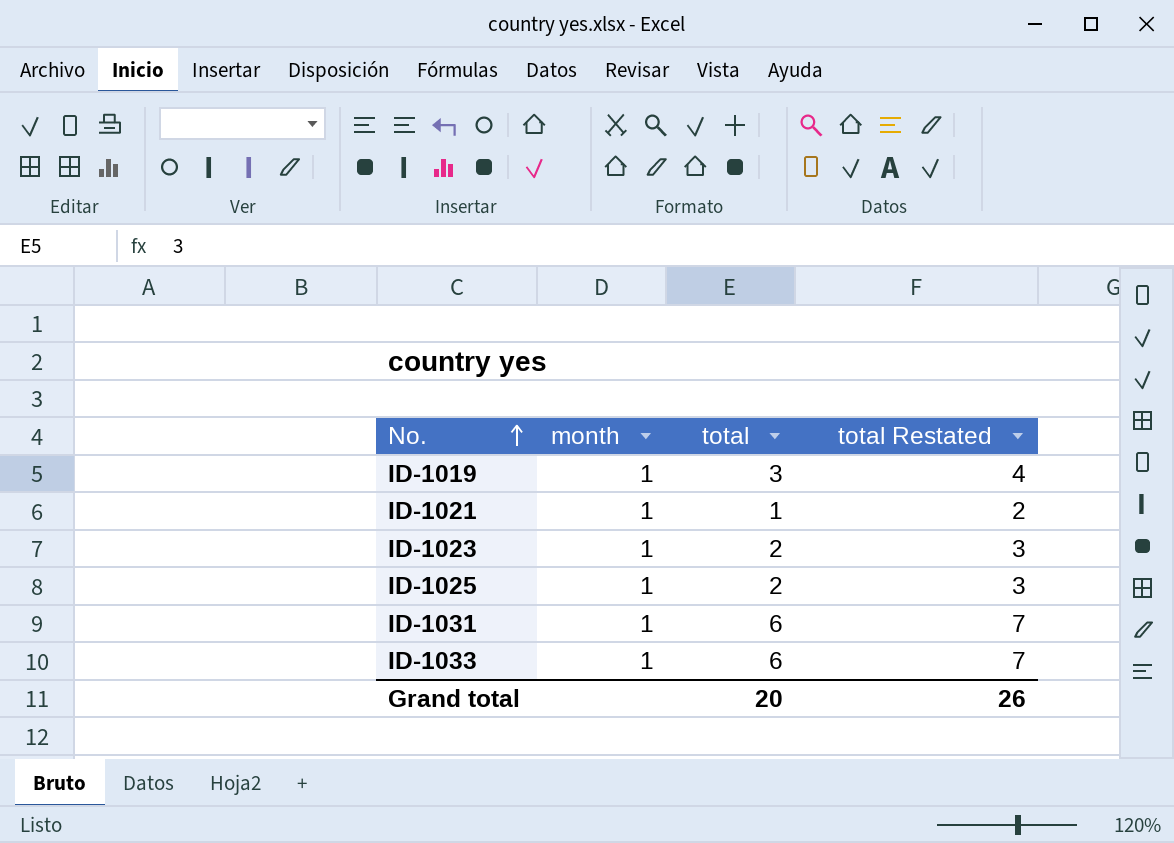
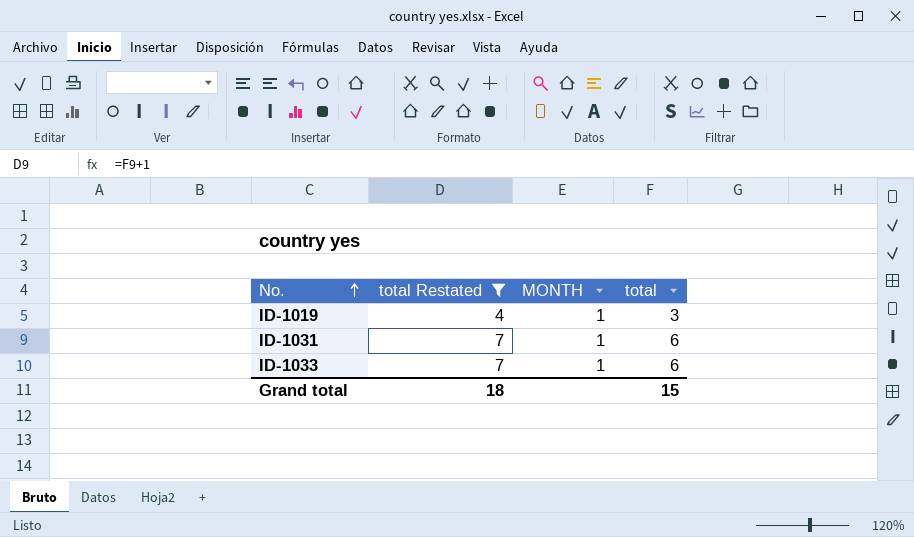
filter: none -> total Restated >= 4
column total Restated | position: 4 -> 2
column name: month -> MONTH
Grand total | total Restated: 26 -> 18
Grand total | total: 20 -> 15

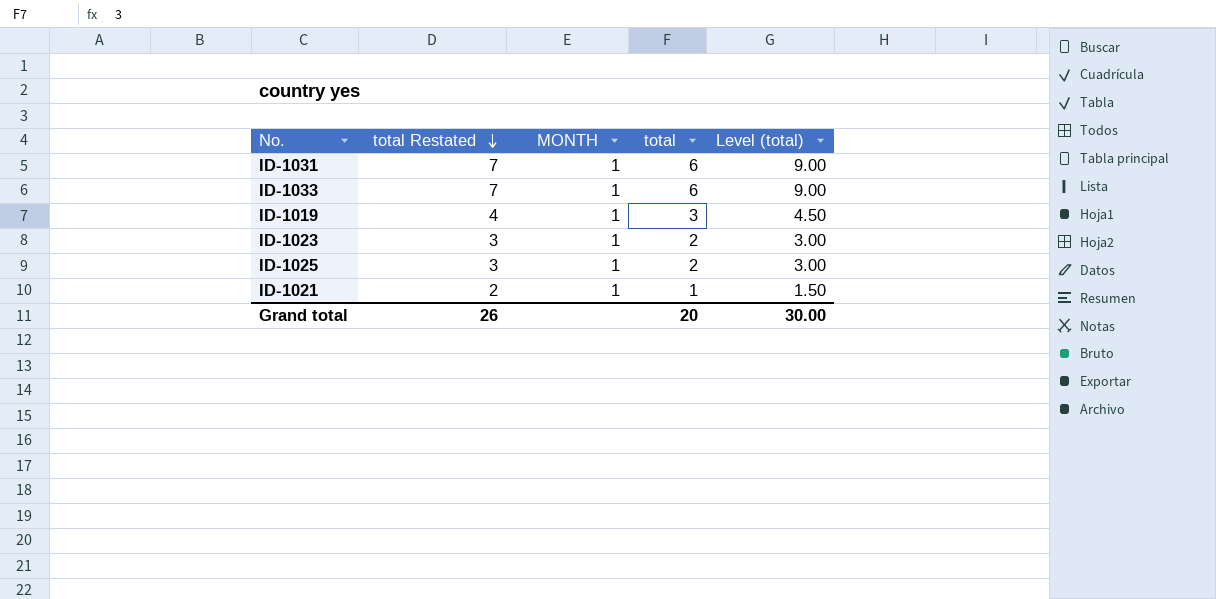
filter: total Restated >= 4 -> none
row order: No. ascending -> total Restated descending
column Level (total) | formula: none -> [total] * 1.5
Grand total | total Restated: 18 -> 26
Grand total | total: 15 -> 20

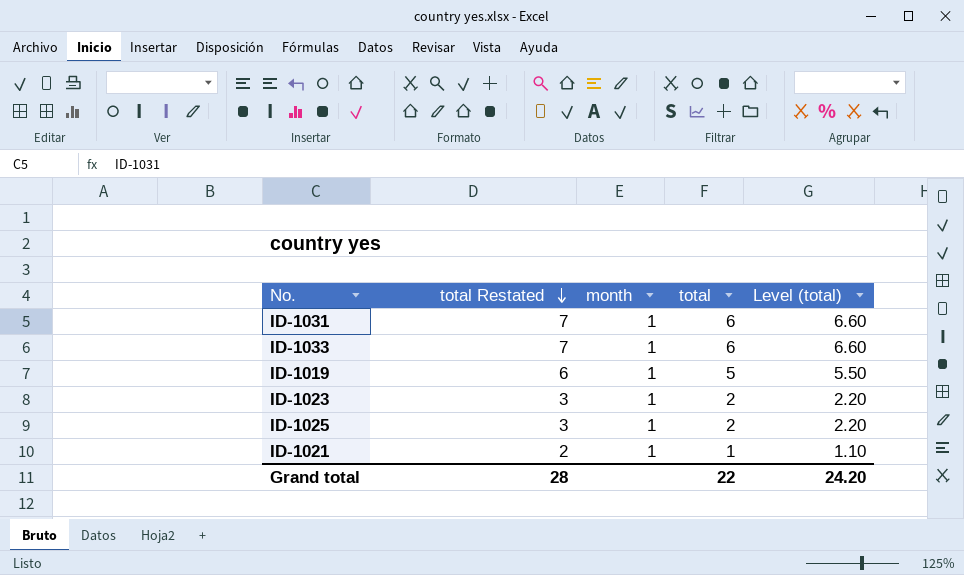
column name: MONTH -> month
column Level (total) | formula: [total] * 1.5 -> [total] * 1.1
ID-1019 | total Restated: 4 -> 6
ID-1019 | total: 3 -> 5
Grand total | total Restated: 26 -> 28
Grand total | total: 20 -> 22
Grand total | Level (total): 30.00 -> 24.20

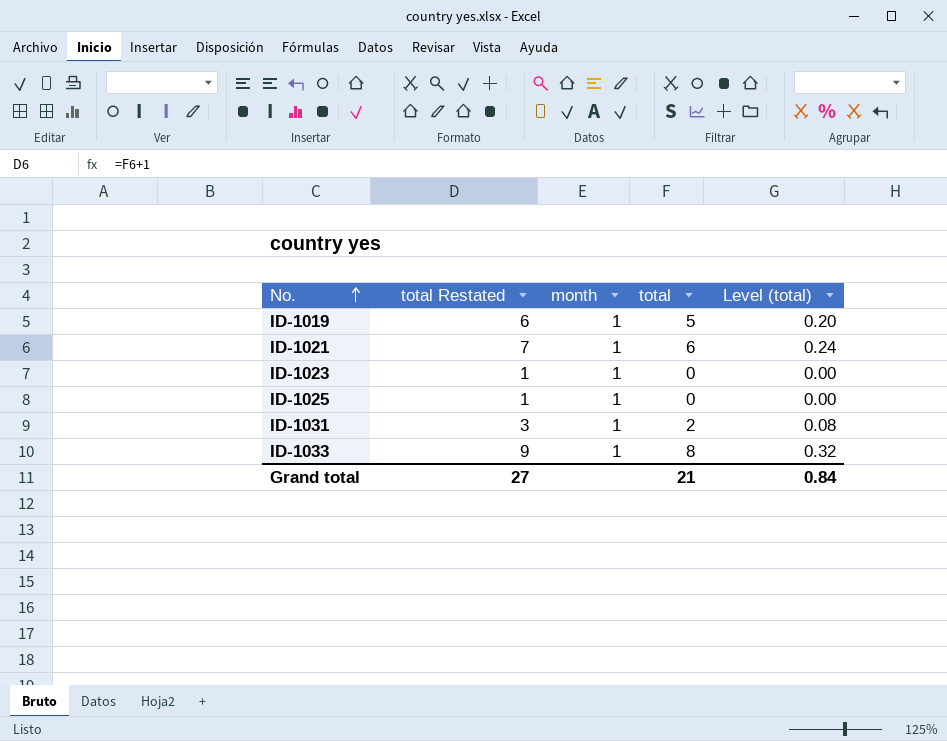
row order: total Restated descending -> No. ascending
column Level (total) | formula: [total] * 1.1 -> [total] * 0.04
ID-1021 | total Restated: 2 -> 7
ID-1021 | total: 1 -> 6
ID-1023 | total Restated: 3 -> 1
ID-1023 | total: 2 -> 0
ID-1025 | total Restated: 3 -> 1
ID-1025 | total: 2 -> 0
ID-1031 | total Restated: 7 -> 3
ID-1031 | total: 6 -> 2
ID-1033 | total Restated: 7 -> 9
ID-1033 | total: 6 -> 8
Grand total | total Restated: 28 -> 27
Grand total | total: 22 -> 21
Grand total | Level (total): 24.20 -> 0.84

